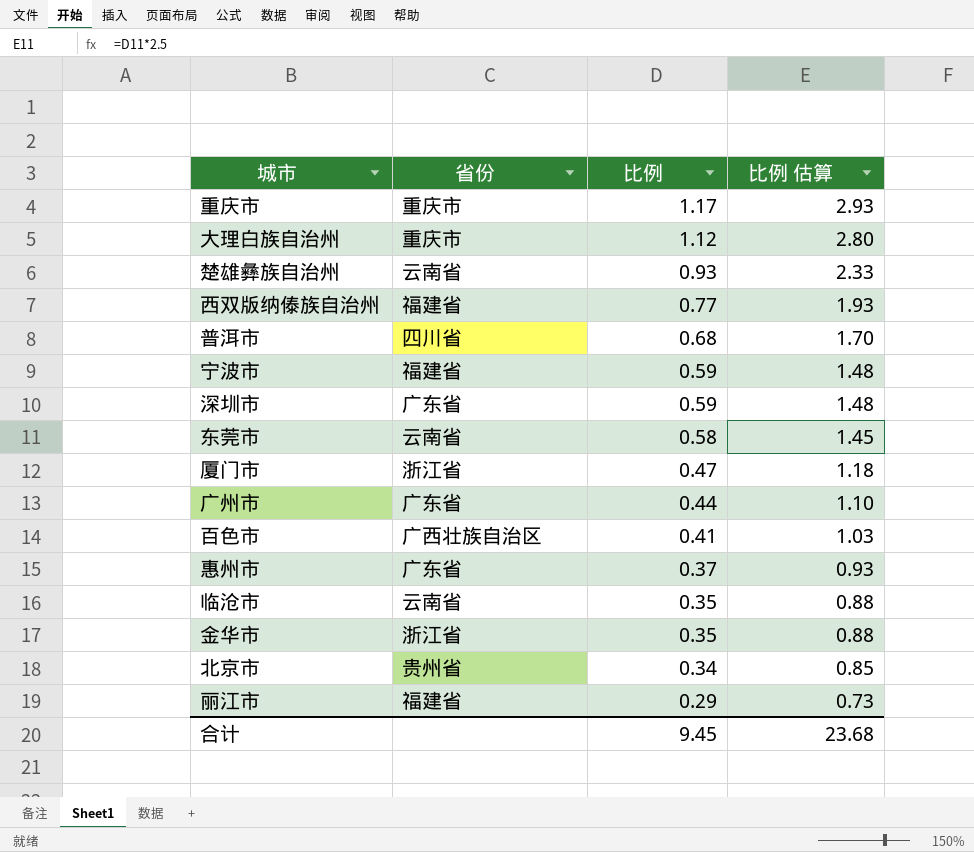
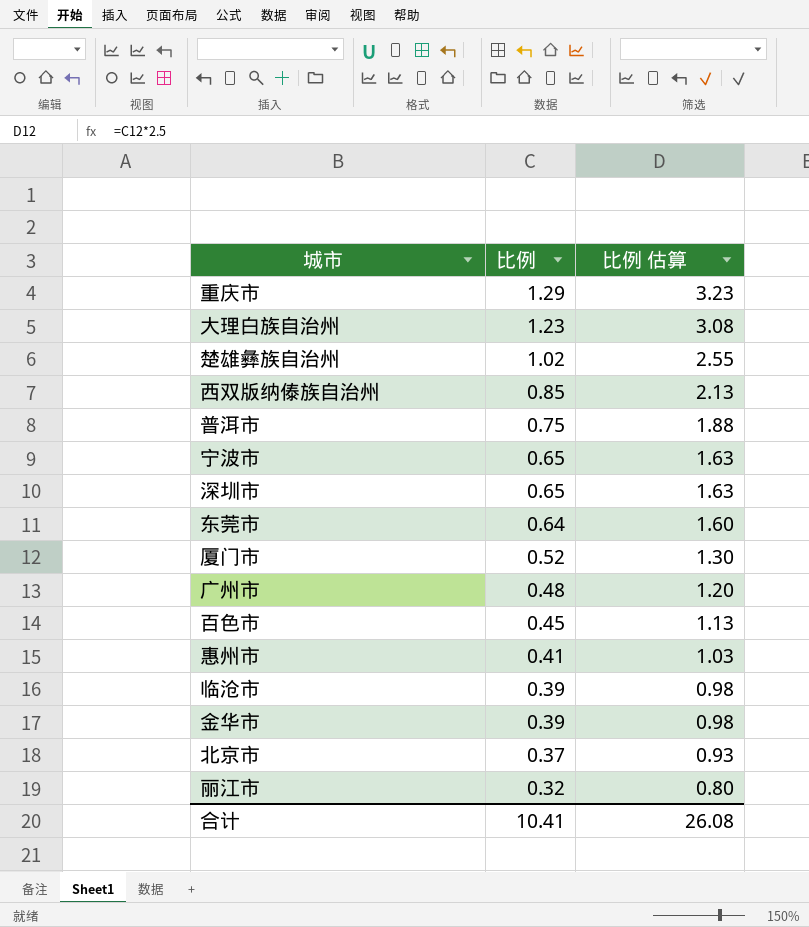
column 省份 | position: 2 -> none
重庆市 | 比例: 1.17 -> 1.29
重庆市 | 比例 估算: 2.93 -> 3.23
大理白族自治州 | 比例: 1.12 -> 1.23
大理白族自治州 | 比例 估算: 2.80 -> 3.08
楚雄彝族自治州 | 比例: 0.93 -> 1.02
楚雄彝族自治州 | 比例 估算: 2.33 -> 2.55
西双版纳傣族自治州 | 比例: 0.77 -> 0.85
西双版纳傣族自治州 | 比例 估算: 1.93 -> 2.13
普洱市 | 比例: 0.68 -> 0.75
普洱市 | 比例 估算: 1.70 -> 1.88
宁波市 | 比例: 0.59 -> 0.65
宁波市 | 比例 估算: 1.48 -> 1.63
深圳市 | 比例: 0.59 -> 0.65
深圳市 | 比例 估算: 1.48 -> 1.63
东莞市 | 比例: 0.58 -> 0.64
东莞市 | 比例 估算: 1.45 -> 1.60
厦门市 | 比例: 0.47 -> 0.52
厦门市 | 比例 估算: 1.18 -> 1.30
广州市 | 比例: 0.44 -> 0.48
广州市 | 比例 估算: 1.10 -> 1.20
百色市 | 比例: 0.41 -> 0.45
百色市 | 比例 估算: 1.03 -> 1.13
惠州市 | 比例: 0.37 -> 0.41
惠州市 | 比例 估算: 0.93 -> 1.03
临沧市 | 比例: 0.35 -> 0.39
临沧市 | 比例 估算: 0.88 -> 0.98
金华市 | 比例: 0.35 -> 0.39
金华市 | 比例 估算: 0.88 -> 0.98
北京市 | 比例: 0.34 -> 0.37
北京市 | 比例 估算: 0.85 -> 0.93
丽江市 | 比例: 0.29 -> 0.32
丽江市 | 比例 估算: 0.73 -> 0.80
合计 | 比例: 9.45 -> 10.41
合计 | 比例 估算: 23.68 -> 26.08

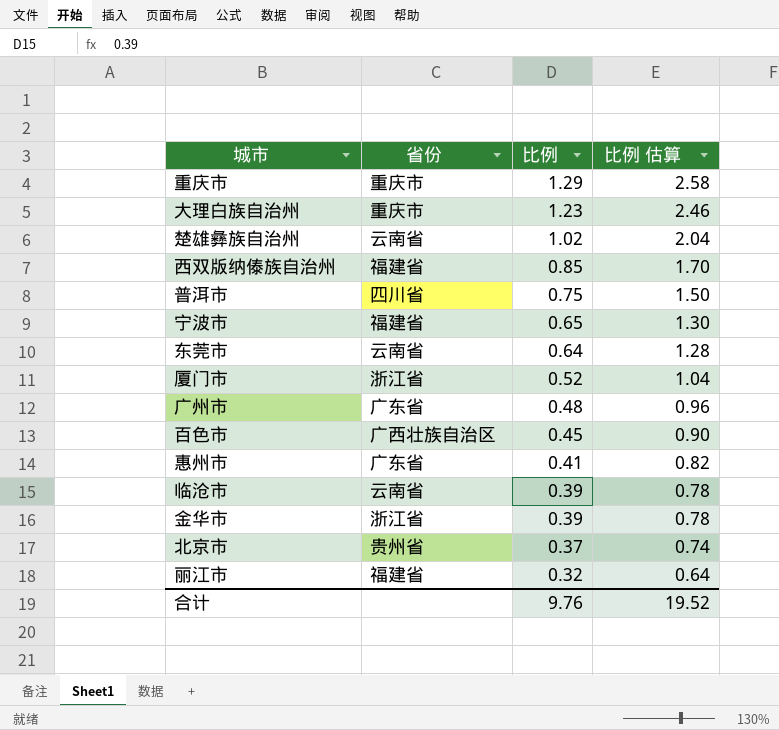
column 省份 | position: none -> 2
column 比例 估算 | formula: [比例] * 2.5 -> [比例] * 2
row 深圳市: 0.65 | 1.63 -> none
合计 | 比例: 10.41 -> 9.76
合计 | 比例 估算: 26.08 -> 19.52

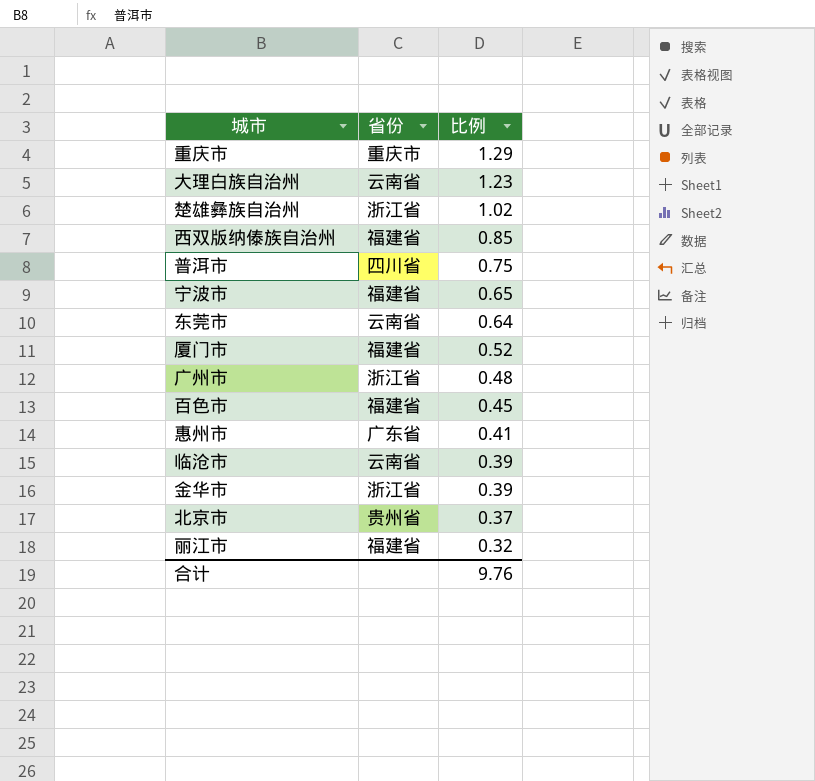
column 比例 估算 | formula: [比例] * 2 -> none
大理白族自治州 | 省份: 重庆市 -> 云南省
楚雄彝族自治州 | 省份: 云南省 -> 浙江省
厦门市 | 省份: 浙江省 -> 福建省
广州市 | 省份: 广东省 -> 浙江省
百色市 | 省份: 广西壮族自治区 -> 福建省

